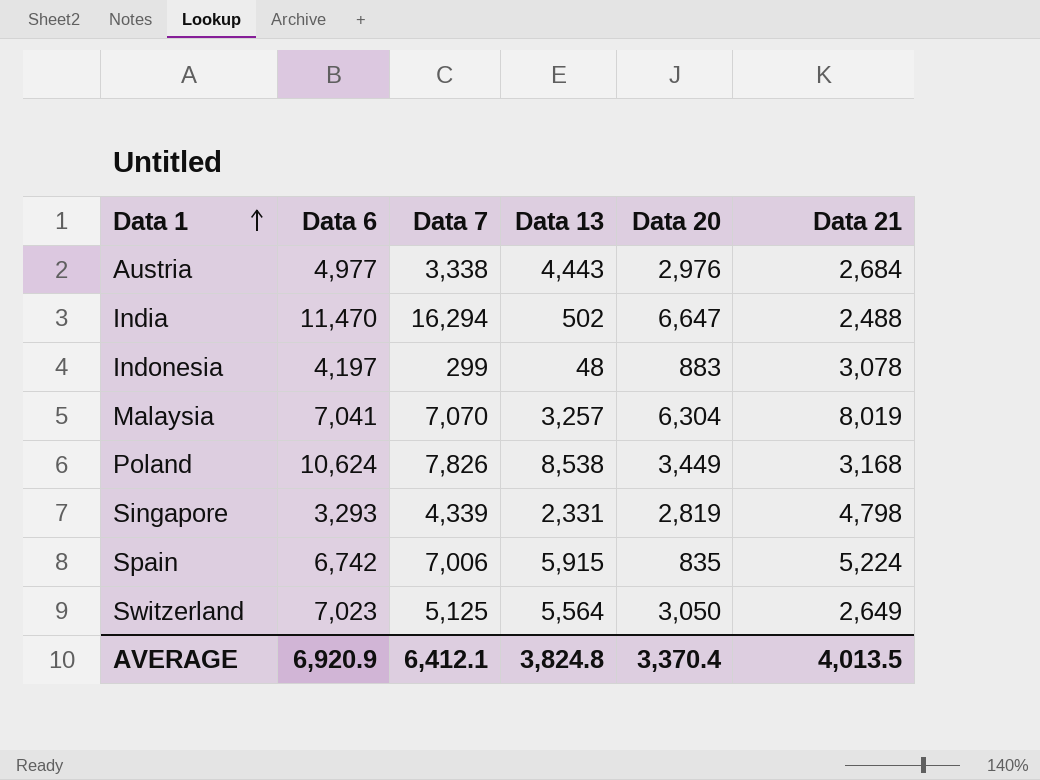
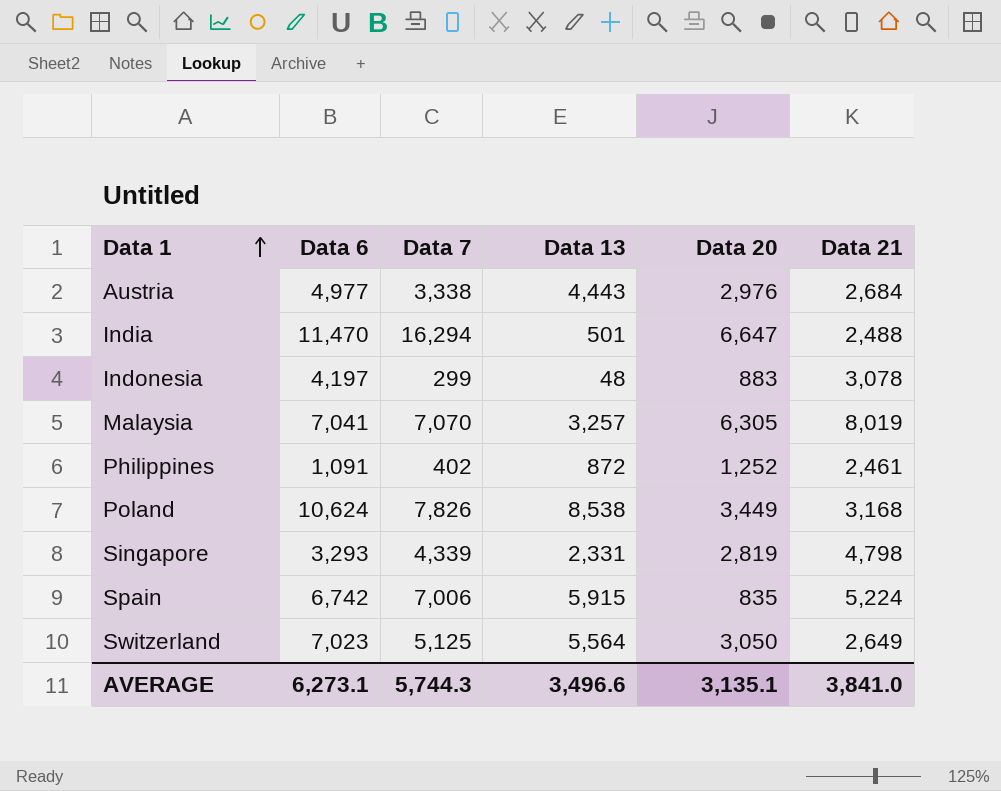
India | Data 13: 502 -> 501
Malaysia | Data 20: 6,304 -> 6,305
row Philippines: none -> 1,091 | 402 | 872 | 1,252 | 2,461
AVERAGE | Data 6: 6,920.9 -> 6,273.1
AVERAGE | Data 7: 6,412.1 -> 5,744.3
AVERAGE | Data 13: 3,824.8 -> 3,496.6
AVERAGE | Data 20: 3,370.4 -> 3,135.1
AVERAGE | Data 21: 4,013.5 -> 3,841.0

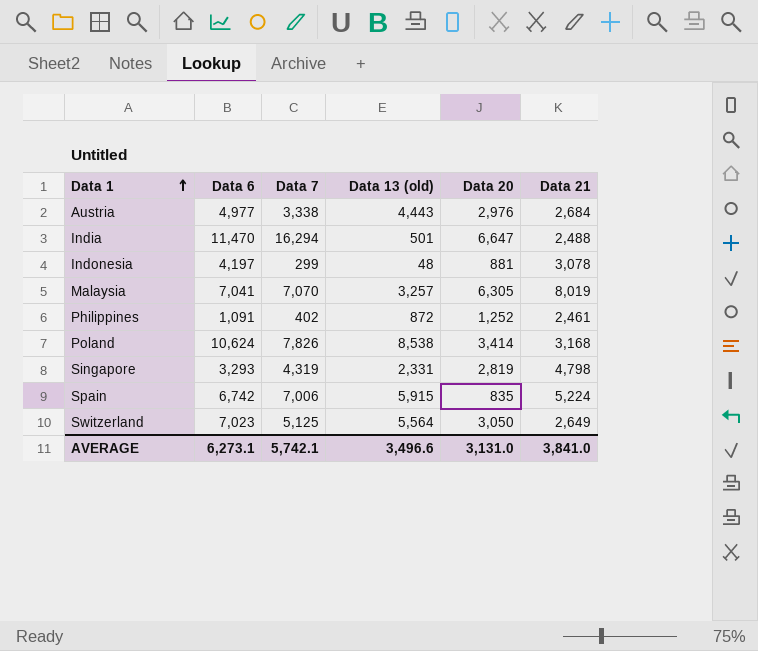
column name: Data 13 -> Data 13 (old)
Indonesia | Data 20: 883 -> 881
Poland | Data 20: 3,449 -> 3,414
Singapore | Data 7: 4,339 -> 4,319
AVERAGE | Data 7: 5,744.3 -> 5,742.1
AVERAGE | Data 20: 3,135.1 -> 3,131.0

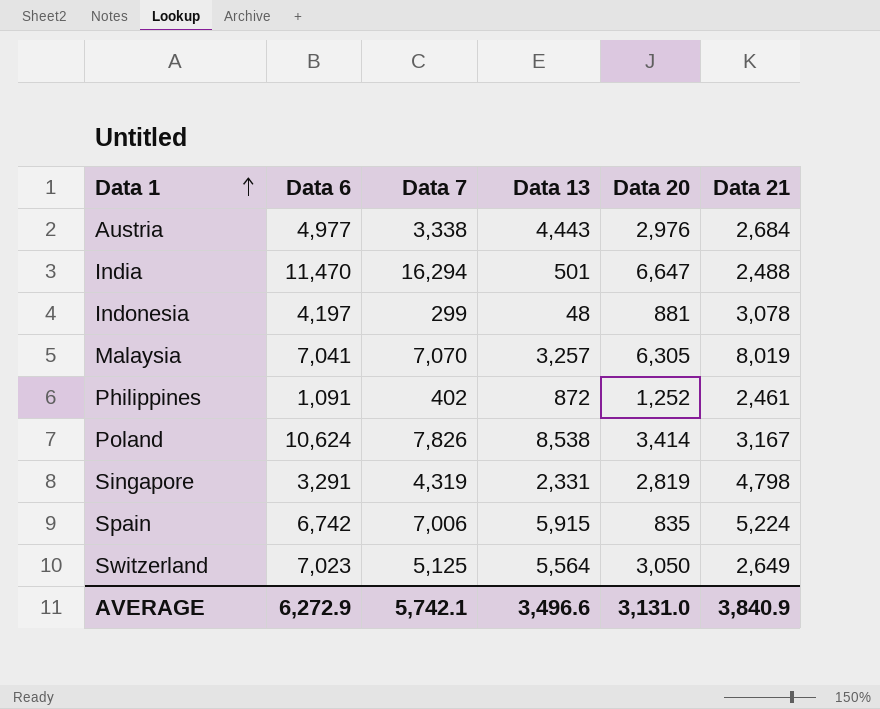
column name: Data 13 (old) -> Data 13
Poland | Data 21: 3,168 -> 3,167
Singapore | Data 6: 3,293 -> 3,291
AVERAGE | Data 6: 6,273.1 -> 6,272.9
AVERAGE | Data 21: 3,841.0 -> 3,840.9

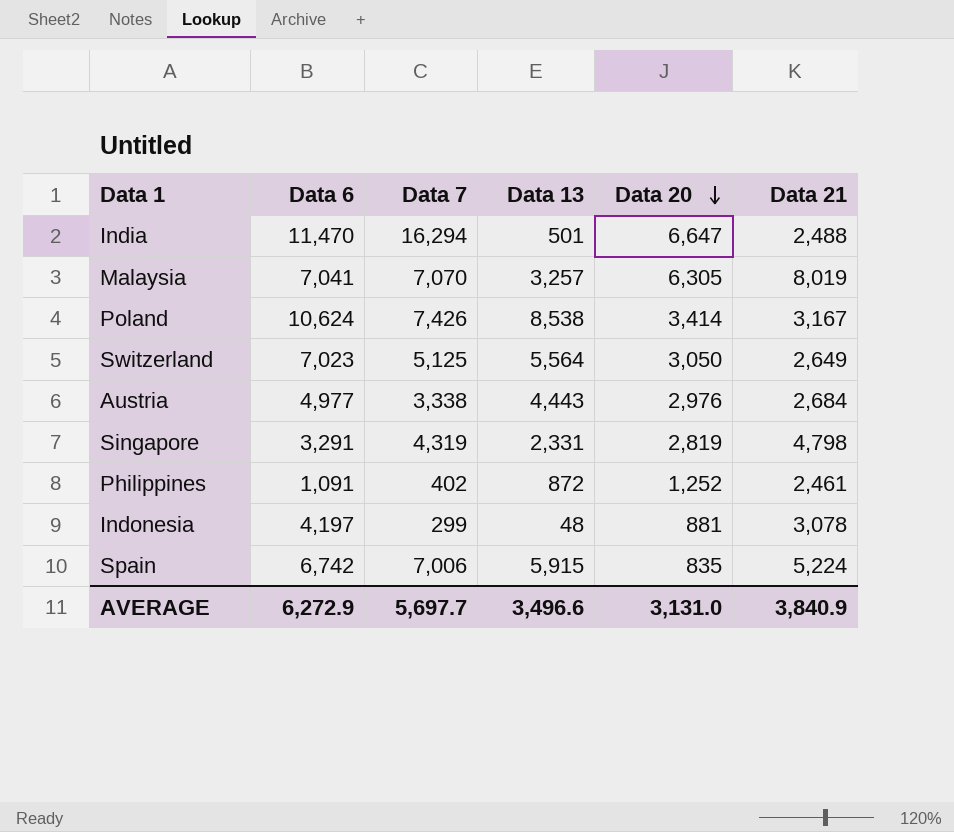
row order: Data 1 ascending -> Data 20 descending
Poland | Data 7: 7,826 -> 7,426
AVERAGE | Data 7: 5,742.1 -> 5,697.7

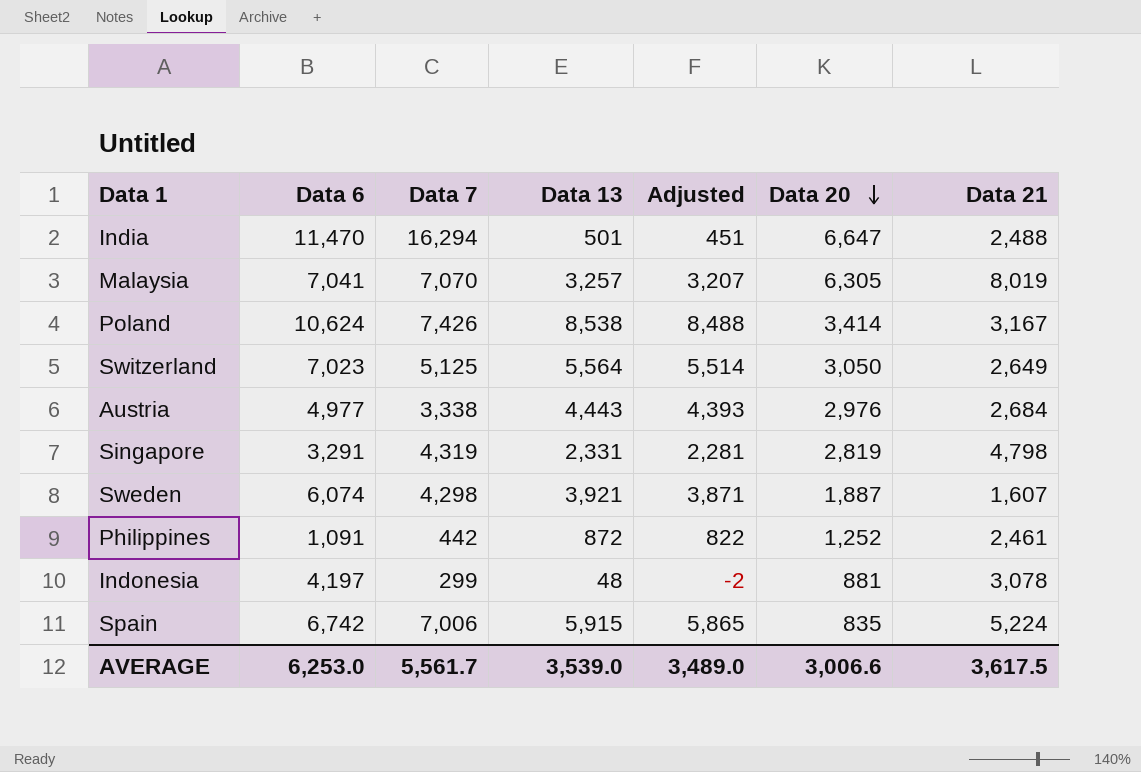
column Adjusted | formula: none -> [Data 13] - 50
row Sweden: none -> 6,074 | 4,298 | 3,921 | 3,871 | 1,887 | 1,607
Philippines | Data 7: 402 -> 442
AVERAGE | Data 6: 6,272.9 -> 6,253.0
AVERAGE | Data 7: 5,697.7 -> 5,561.7
AVERAGE | Data 13: 3,496.6 -> 3,539.0
AVERAGE | Data 20: 3,131.0 -> 3,006.6
AVERAGE | Data 21: 3,840.9 -> 3,617.5

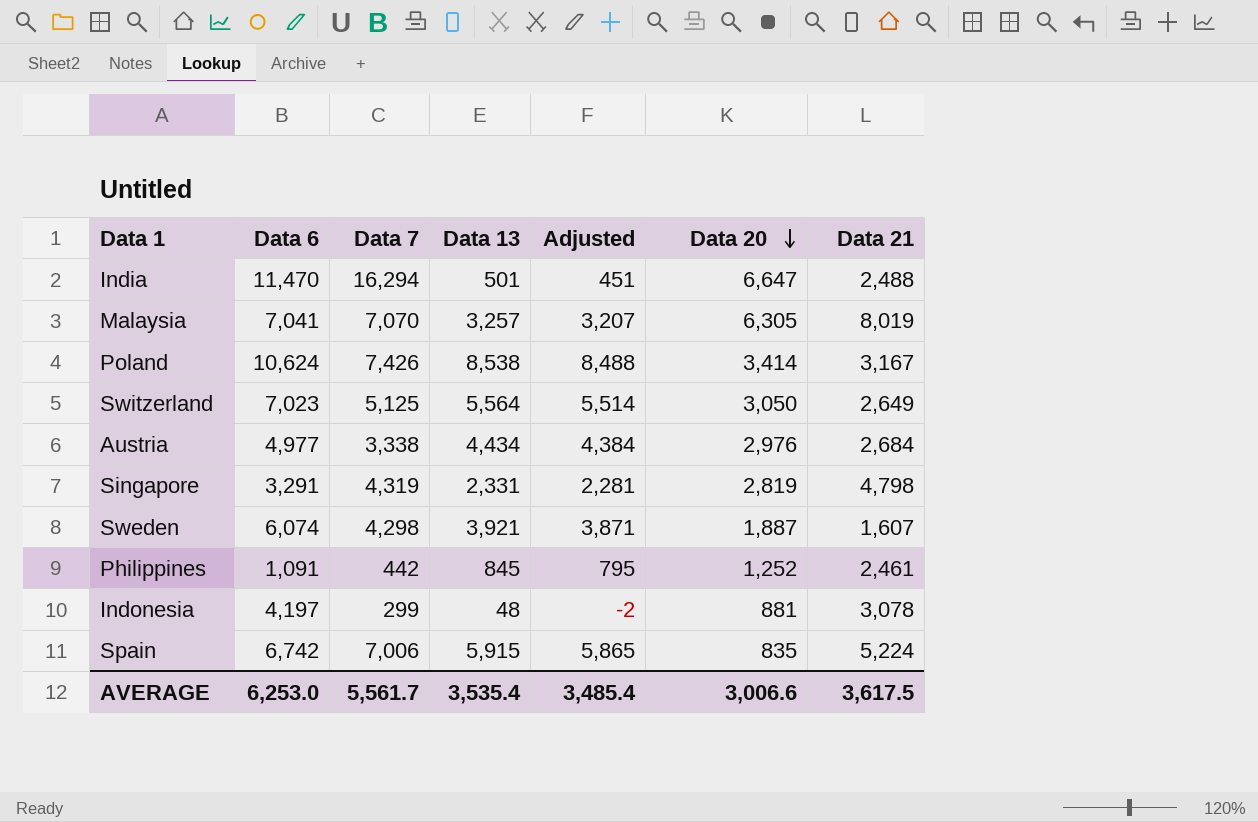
Austria | Data 13: 4,443 -> 4,434
Austria | Adjusted: 4,393 -> 4,384
Philippines | Data 13: 872 -> 845
Philippines | Adjusted: 822 -> 795
AVERAGE | Data 13: 3,539.0 -> 3,535.4
AVERAGE | Adjusted: 3,489.0 -> 3,485.4

